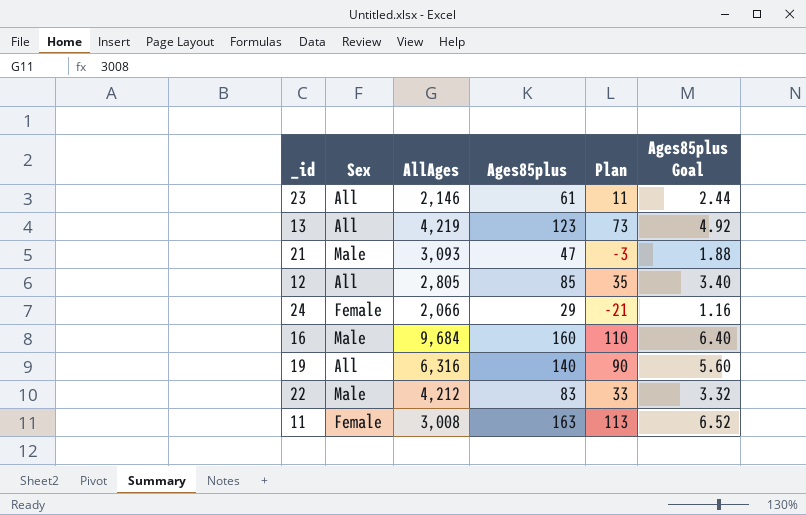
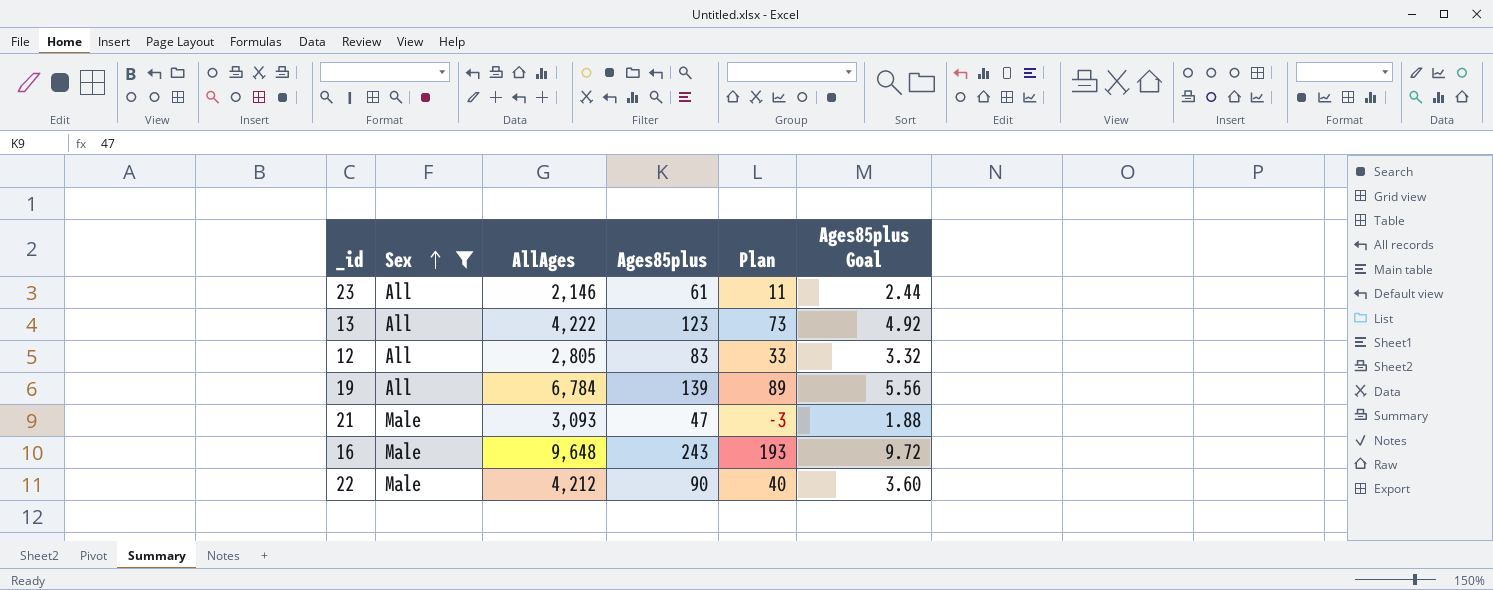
filter: none -> Sex != Female
row order: none -> Sex ascending
13 | AllAges: 4,219 -> 4,222
12 | Ages85plus: 85 -> 83
12 | Plan: 35 -> 33
12 | Ages85plus Goal: 3.40 -> 3.32
19 | AllAges: 6,316 -> 6,784
19 | Ages85plus: 140 -> 139
19 | Plan: 90 -> 89
19 | Ages85plus Goal: 5.60 -> 5.56
16 | AllAges: 9,684 -> 9,648
16 | Ages85plus: 160 -> 243
16 | Plan: 110 -> 193
16 | Ages85plus Goal: 6.40 -> 9.72
22 | Ages85plus: 83 -> 90
22 | Plan: 33 -> 40
22 | Ages85plus Goal: 3.32 -> 3.60

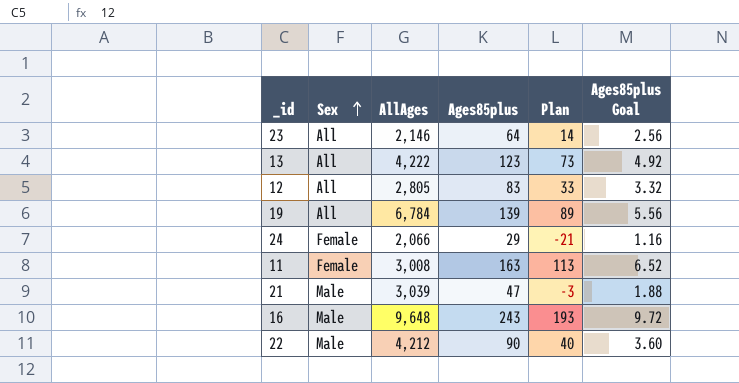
filter: Sex != Female -> none
23 | Ages85plus: 61 -> 64
23 | Plan: 11 -> 14
23 | Ages85plus Goal: 2.44 -> 2.56
21 | AllAges: 3,093 -> 3,039

